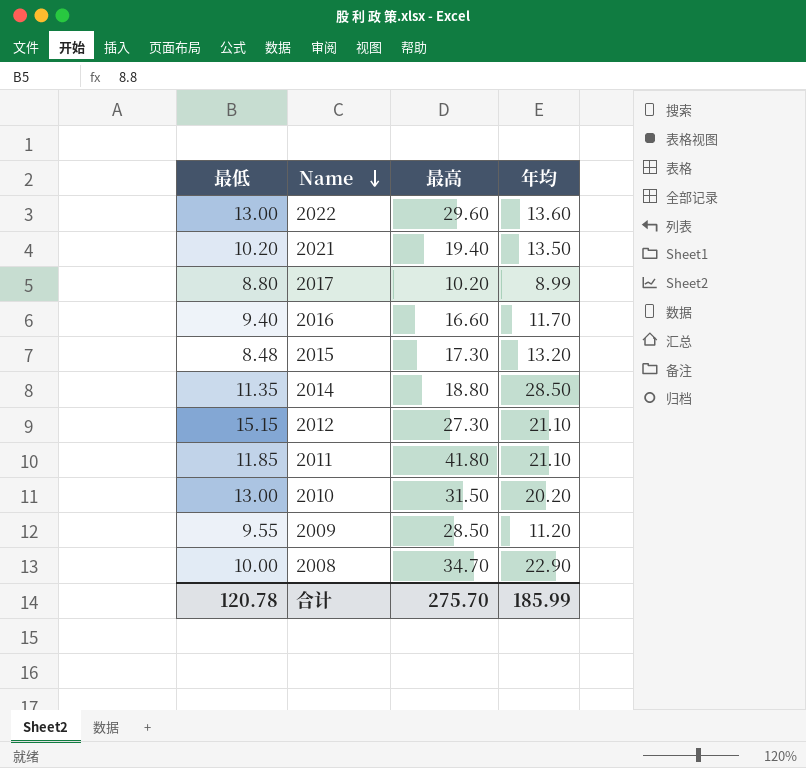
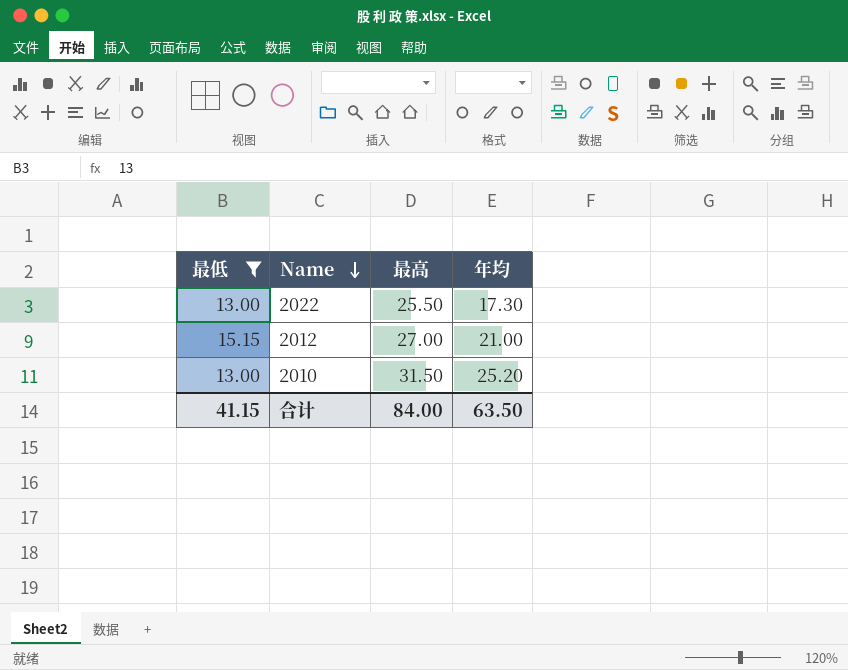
filter: none -> 最低 >= 13.00
2022 | 最高: 29.60 -> 25.50
2022 | 年均: 13.60 -> 17.30
2012 | 最高: 27.30 -> 27.00
2012 | 年均: 21.10 -> 21.00
2010 | 年均: 20.20 -> 25.20
合计 | 最低: 120.78 -> 41.15
合计 | 最高: 275.70 -> 84.00
合计 | 年均: 185.99 -> 63.50

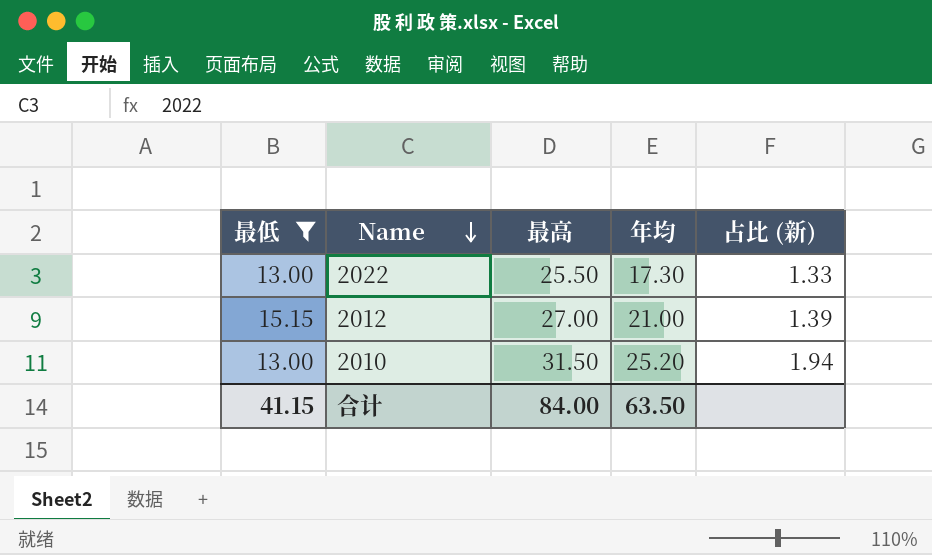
column 占比 (新) | formula: none -> [年均] / [最低]

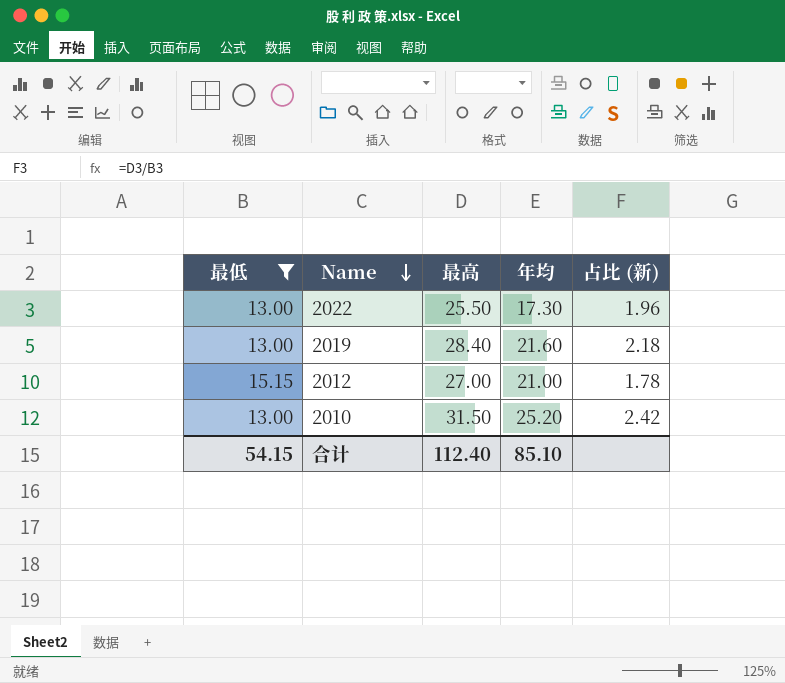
column 占比 (新) | formula: [年均] / [最低] -> [最高] / [最低]
row 2019: none -> 13.00 | 28.40 | 21.60 | 2.18
合计 | 最低: 41.15 -> 54.15
合计 | 最高: 84.00 -> 112.40
合计 | 年均: 63.50 -> 85.10

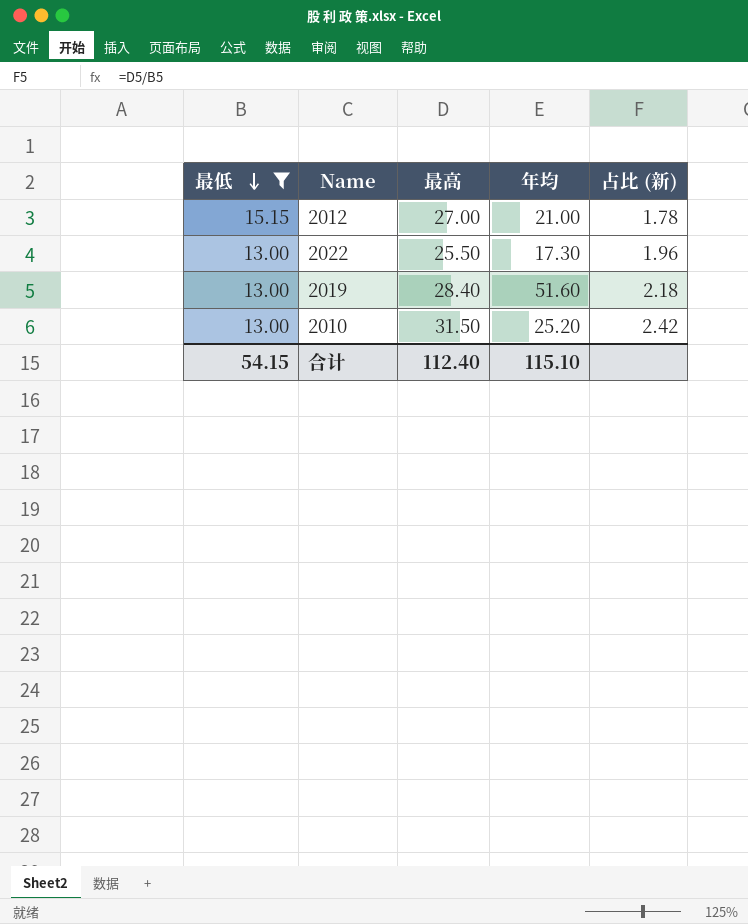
row order: Name descending -> 最低 descending
2019 | 年均: 21.60 -> 51.60
合计 | 年均: 85.10 -> 115.10

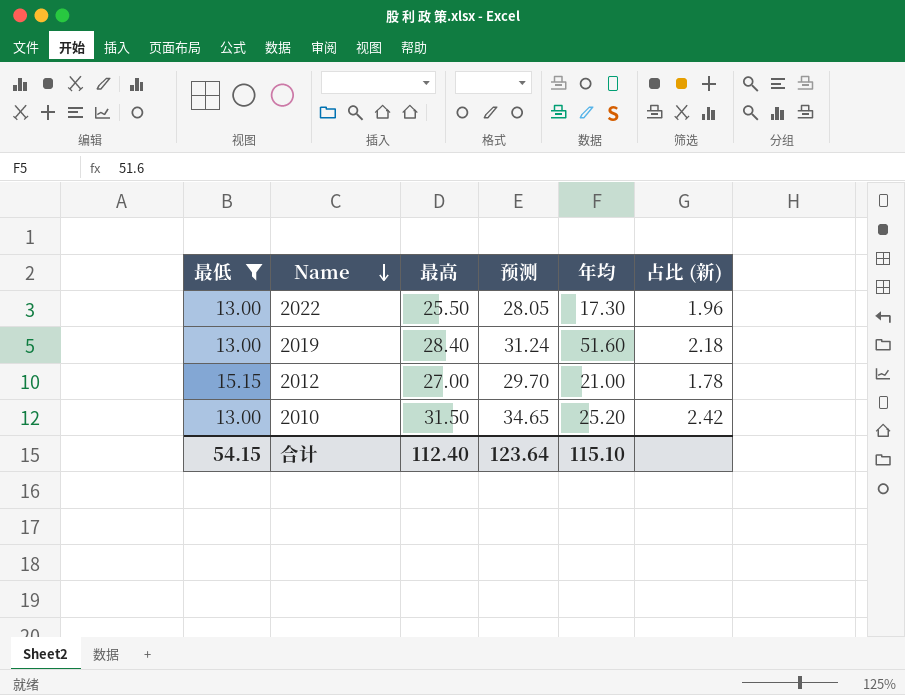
row order: 最低 descending -> Name descending
column 预测 | formula: none -> [最高] * 1.1

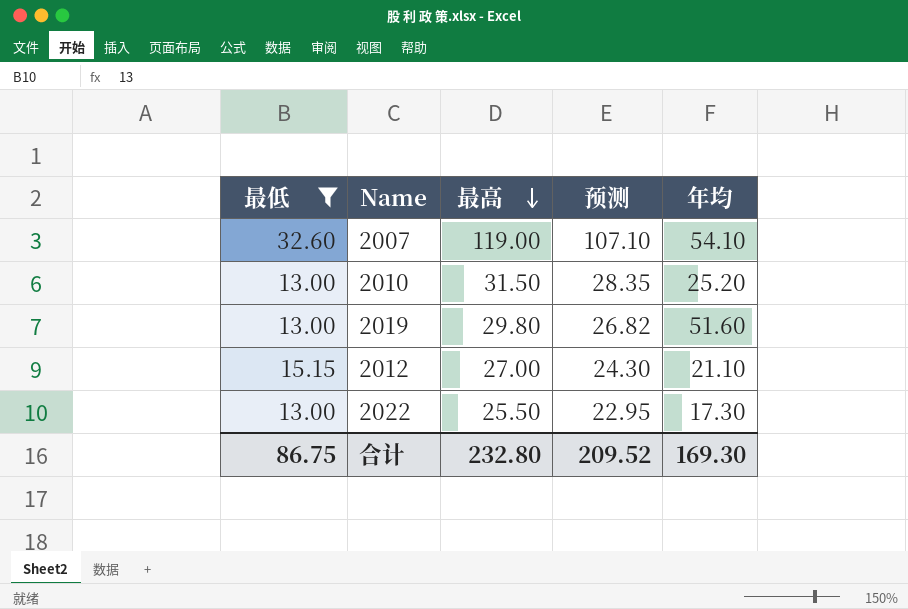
row order: Name descending -> 最高 descending
column 占比 (新) | formula: [最高] / [最低] -> none
column 预测 | formula: [最高] * 1.1 -> [最高] * 0.9
row 2007: none -> 32.60 | 119.00 | 107.10 | 54.10
2019 | 最高: 28.40 -> 29.80
2012 | 年均: 21.00 -> 21.10
合计 | 最低: 54.15 -> 86.75
合计 | 最高: 112.40 -> 232.80
合计 | 预测: 123.64 -> 209.52
合计 | 年均: 115.10 -> 169.30

